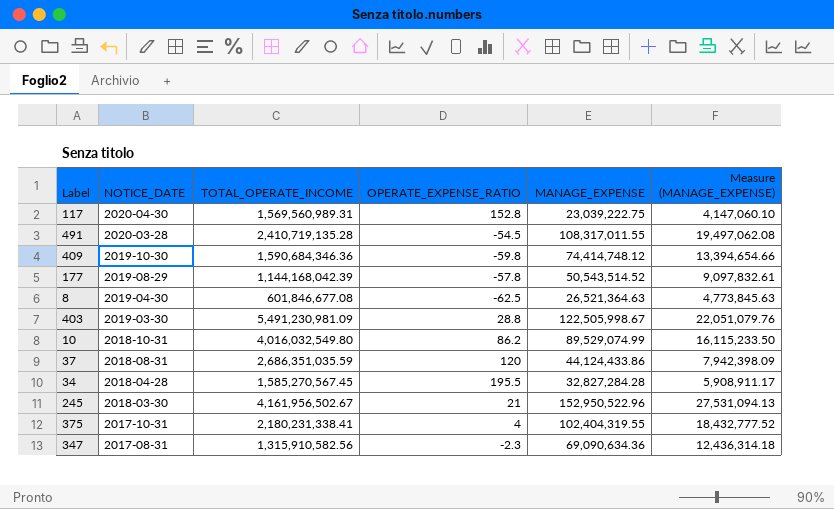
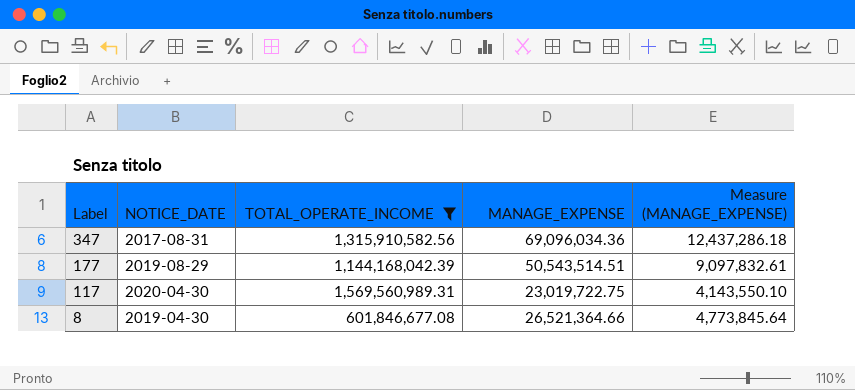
filter: none -> TOTAL_OPERATE_INCOME <= 1,569,560,989.31
row order: NOTICE_DATE descending -> Label descending
column OPERATE_EXPENSE_RATIO | position: 4 -> none
347 | MANAGE_EXPENSE: 69,090,634.36 -> 69,096,034.36
347 | Measure (MANAGE_EXPENSE): 12,436,314.18 -> 12,437,286.18
177 | MANAGE_EXPENSE: 50,543,514.52 -> 50,543,514.51
117 | MANAGE_EXPENSE: 23,039,222.75 -> 23,019,722.75
117 | Measure (MANAGE_EXPENSE): 4,147,060.10 -> 4,143,550.10
8 | MANAGE_EXPENSE: 26,521,364.63 -> 26,521,364.66
8 | Measure (MANAGE_EXPENSE): 4,773,845.63 -> 4,773,845.64

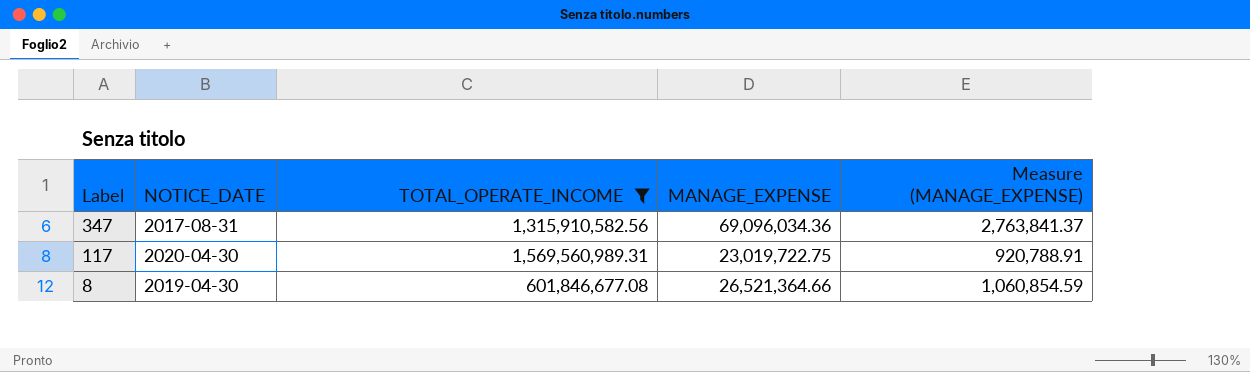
column Measure (MANAGE_EXPENSE) | formula: [MANAGE_EXPENSE] * 0.18 -> [MANAGE_EXPENSE] * 0.04
row 177: 2019-08-29 | 1,144,168,042.39 | 50,543,514.51 | 9,097,832.61 -> none

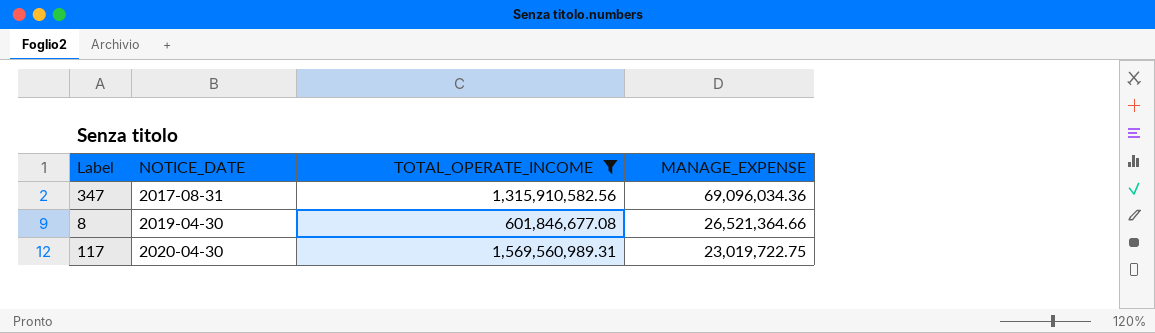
row order: Label descending -> NOTICE_DATE ascending
column Measure (MANAGE_EXPENSE) | formula: [MANAGE_EXPENSE] * 0.04 -> none

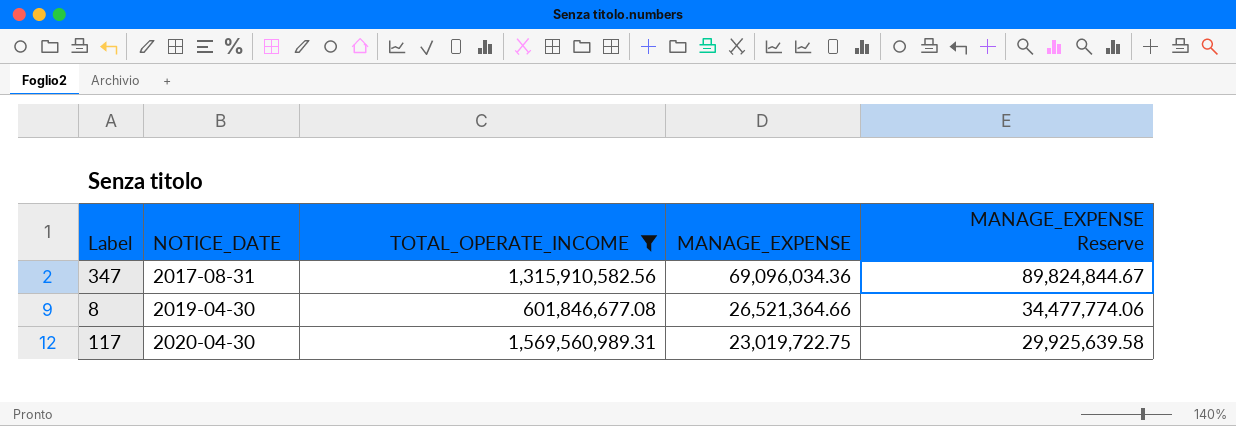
column MANAGE_EXPENSE Reserve | formula: none -> [MANAGE_EXPENSE] * 1.3

